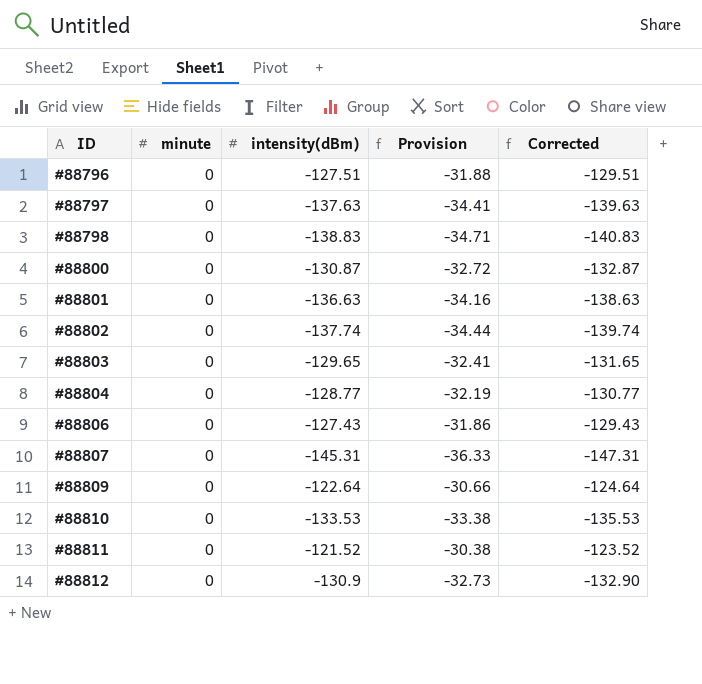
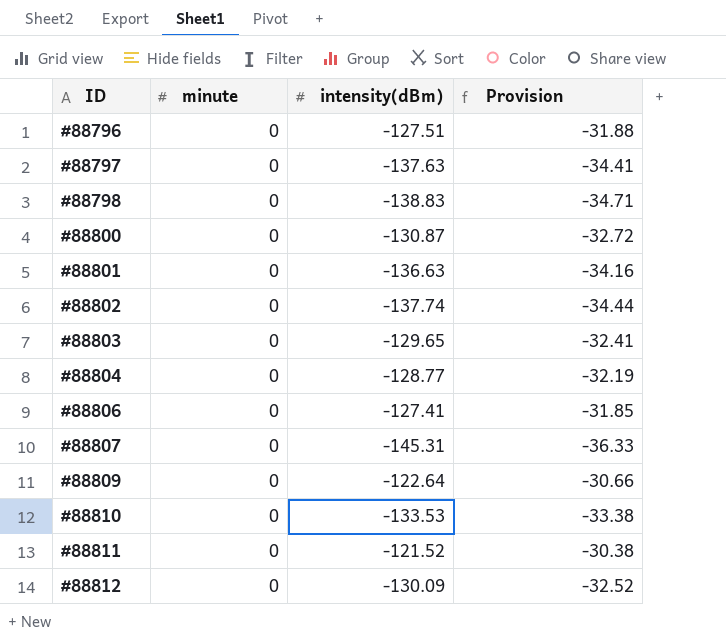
column Corrected | formula: [intensity(dBm)] - 2 -> none
#88806 | intensity(dBm): -127.43 -> -127.41
#88806 | Provision: -31.86 -> -31.85
#88812 | intensity(dBm): -130.9 -> -130.09
#88812 | Provision: -32.73 -> -32.52

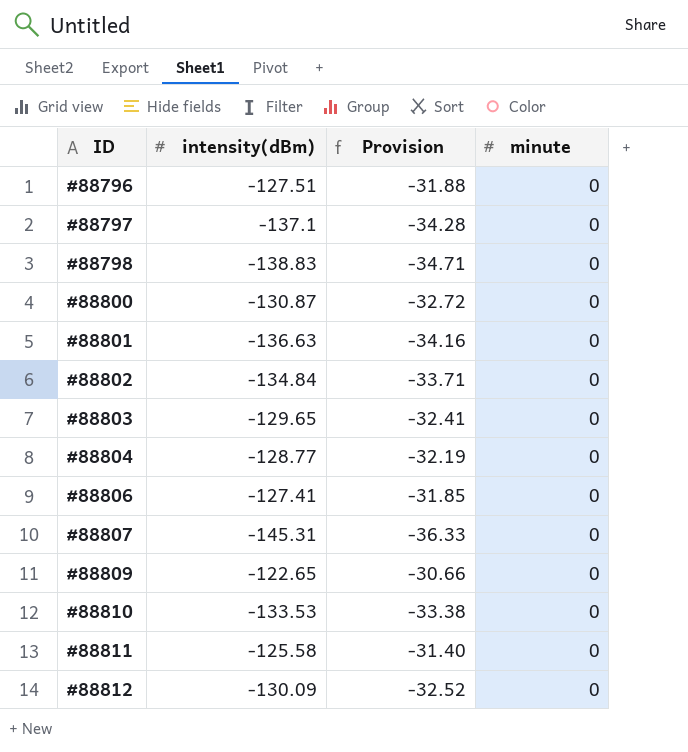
column minute | position: 2 -> 4
#88797 | intensity(dBm): -137.63 -> -137.1
#88797 | Provision: -34.41 -> -34.28
#88802 | intensity(dBm): -137.74 -> -134.84
#88802 | Provision: -34.44 -> -33.71
#88809 | intensity(dBm): -122.64 -> -122.65
#88811 | intensity(dBm): -121.52 -> -125.58
#88811 | Provision: -30.38 -> -31.40

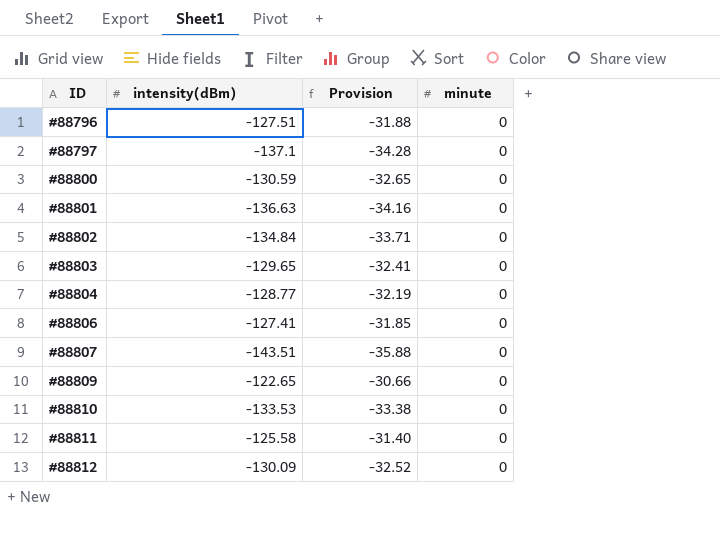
row #88798: -138.83 | -34.71 | 0 -> none
#88800 | intensity(dBm): -130.87 -> -130.59
#88800 | Provision: -32.72 -> -32.65
#88807 | intensity(dBm): -145.31 -> -143.51
#88807 | Provision: -36.33 -> -35.88

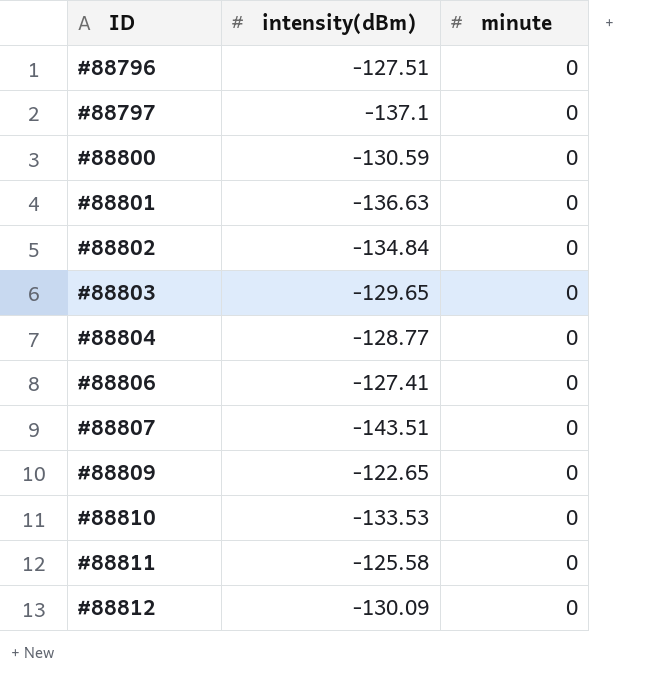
column Provision | formula: [intensity(dBm)] * 0.25 -> none

